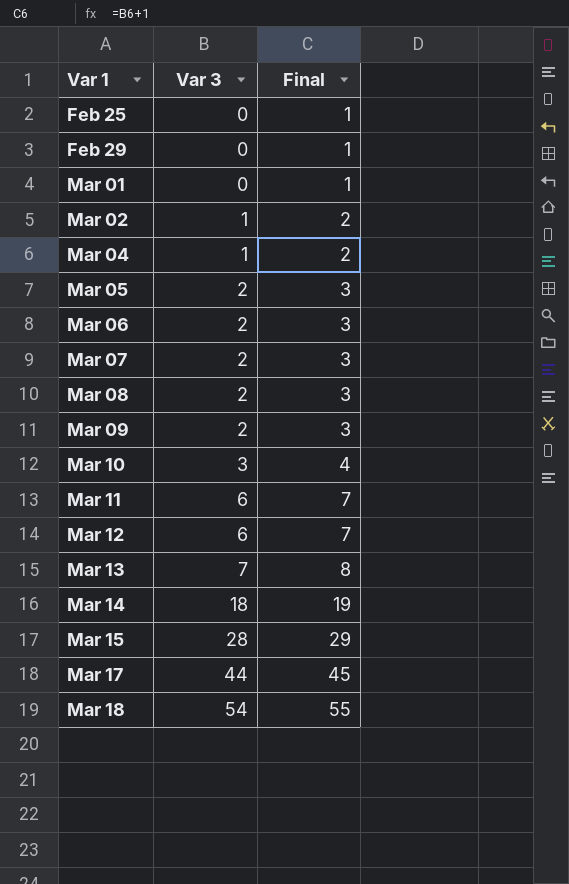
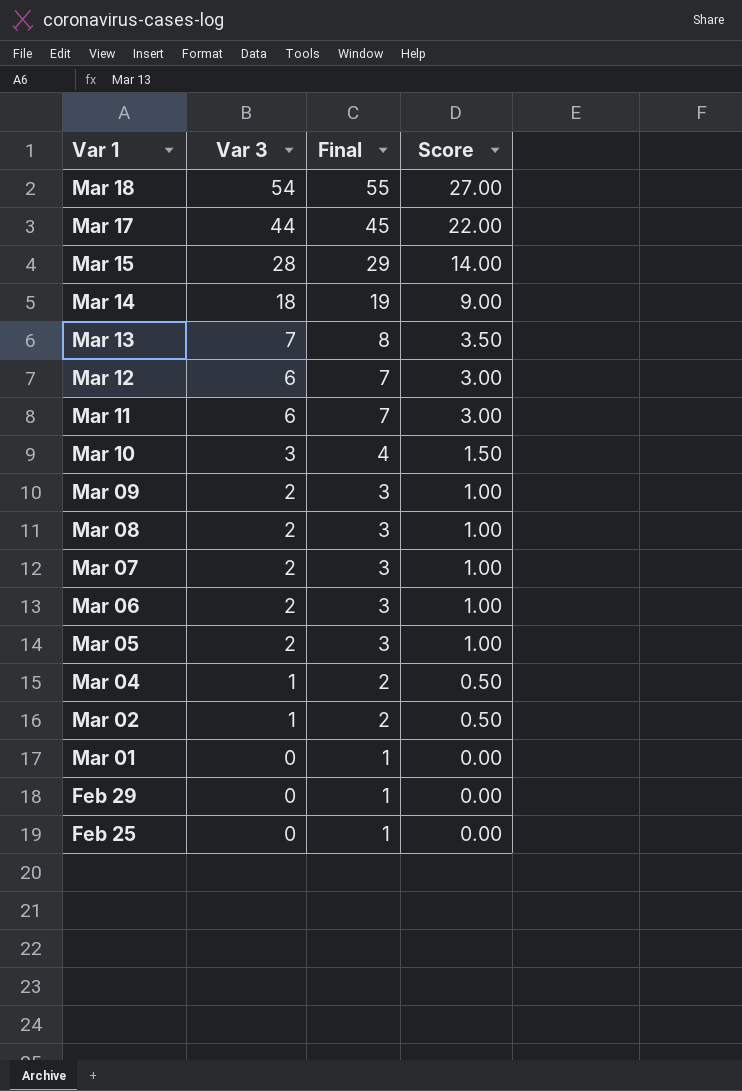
row order: Var 1 ascending -> Var 1 descending
column Score | formula: none -> [Var 3] * 0.5

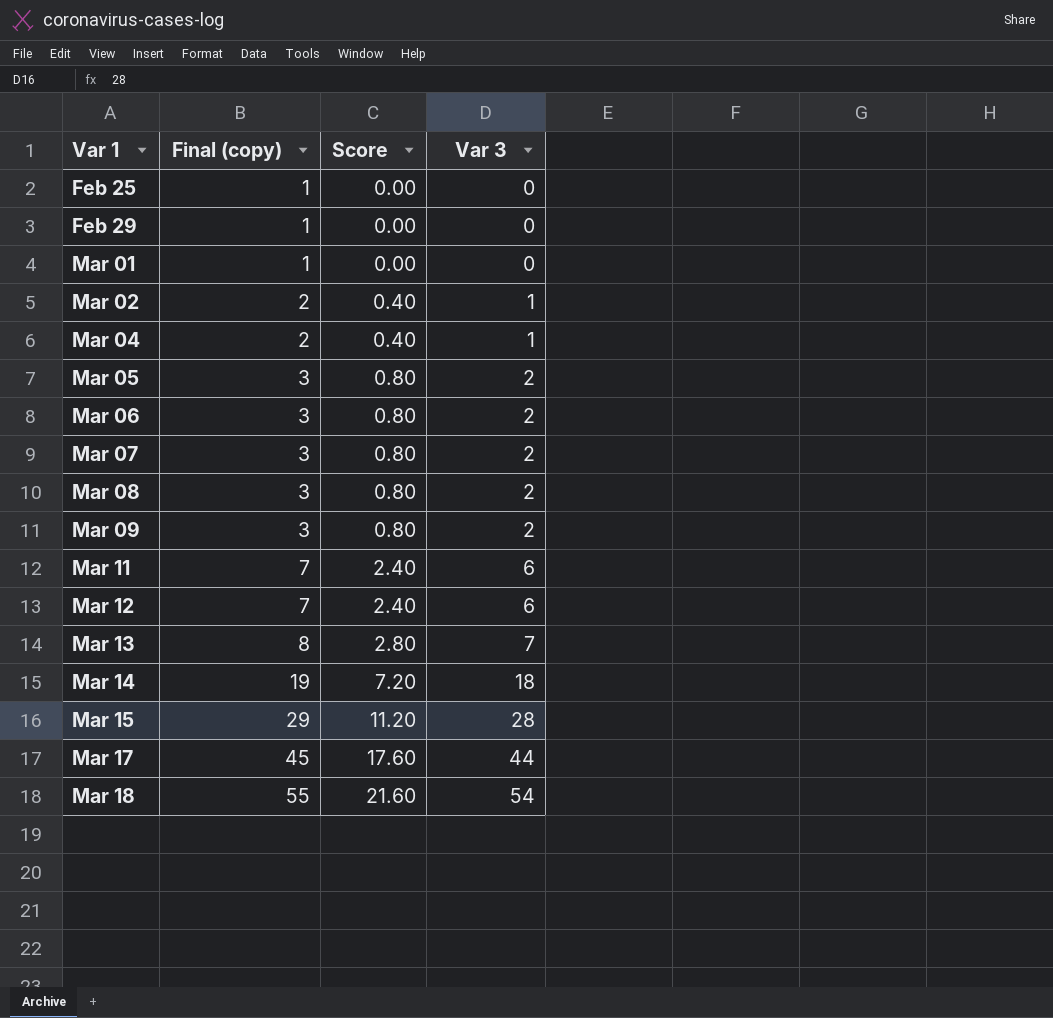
row order: Var 1 descending -> Var 1 ascending
column name: Final -> Final (copy)
column Score | formula: [Var 3] * 0.5 -> [Var 3] * 0.4
column Var 3 | position: 2 -> 4
row Mar 10: 3 | 4 | 1.50 -> none

